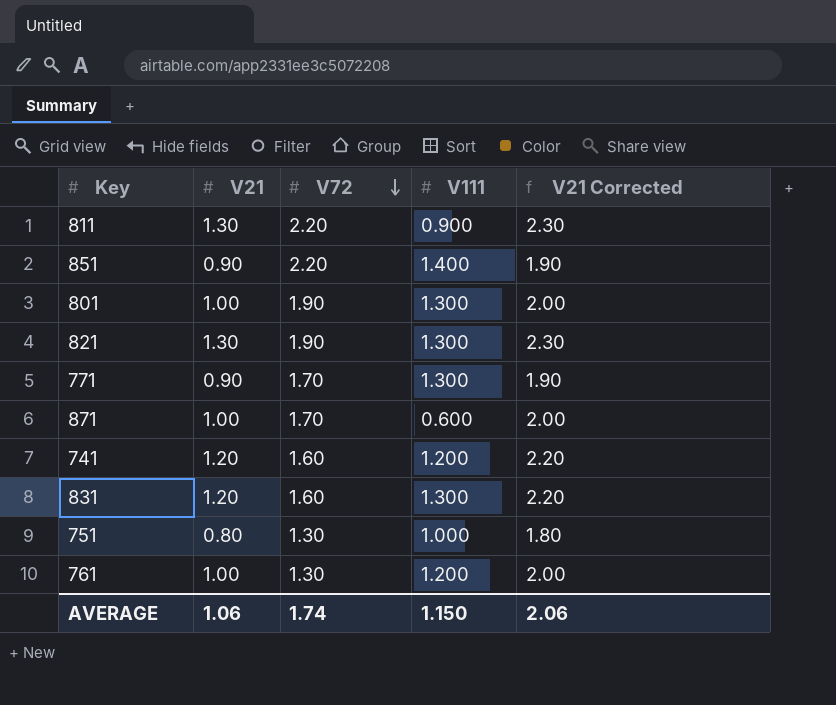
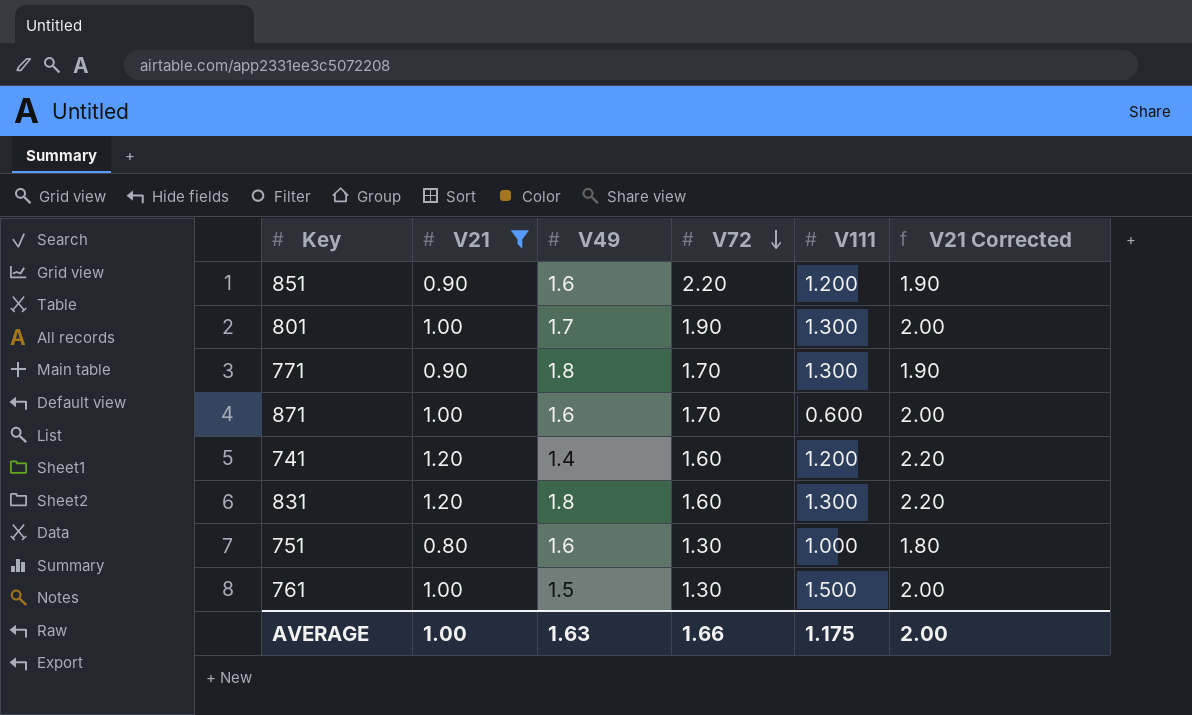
filter: none -> V21 != 1.30
column V49 | position: none -> 3
851 | V111: 1.400 -> 1.200
761 | V111: 1.200 -> 1.500
AVERAGE | V21: 1.06 -> 1.00
AVERAGE | V72: 1.74 -> 1.66
AVERAGE | V111: 1.150 -> 1.175
AVERAGE | V21 Corrected: 2.06 -> 2.00

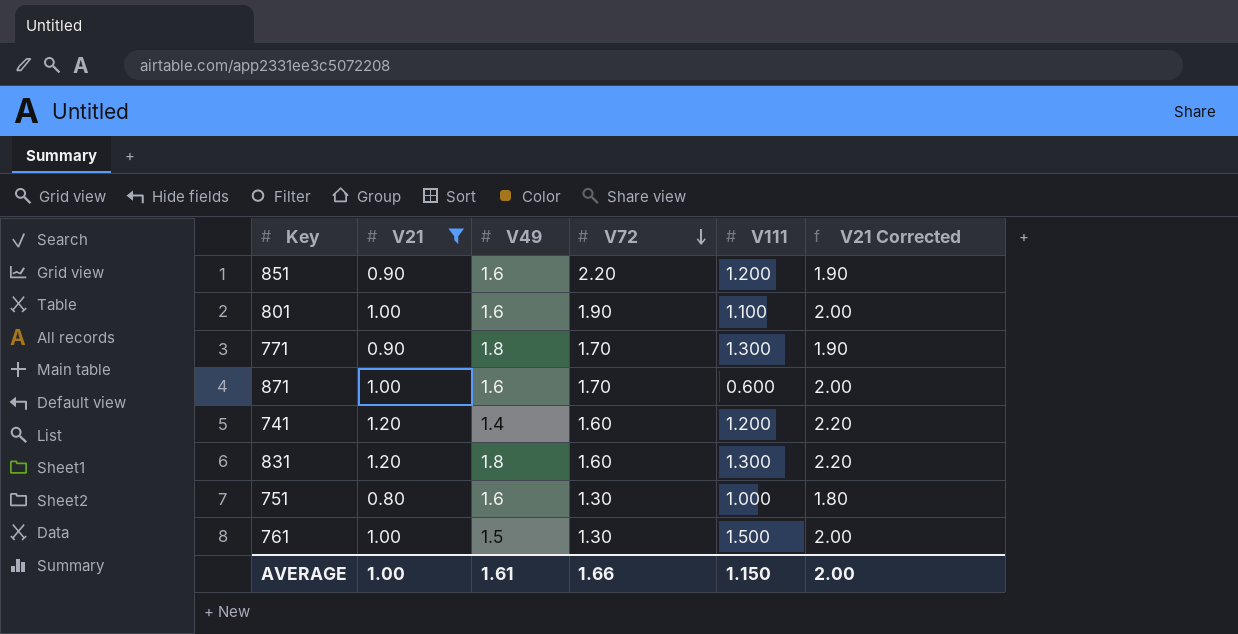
801 | V49: 1.7 -> 1.6
801 | V111: 1.300 -> 1.100
AVERAGE | V49: 1.63 -> 1.61
AVERAGE | V111: 1.175 -> 1.150

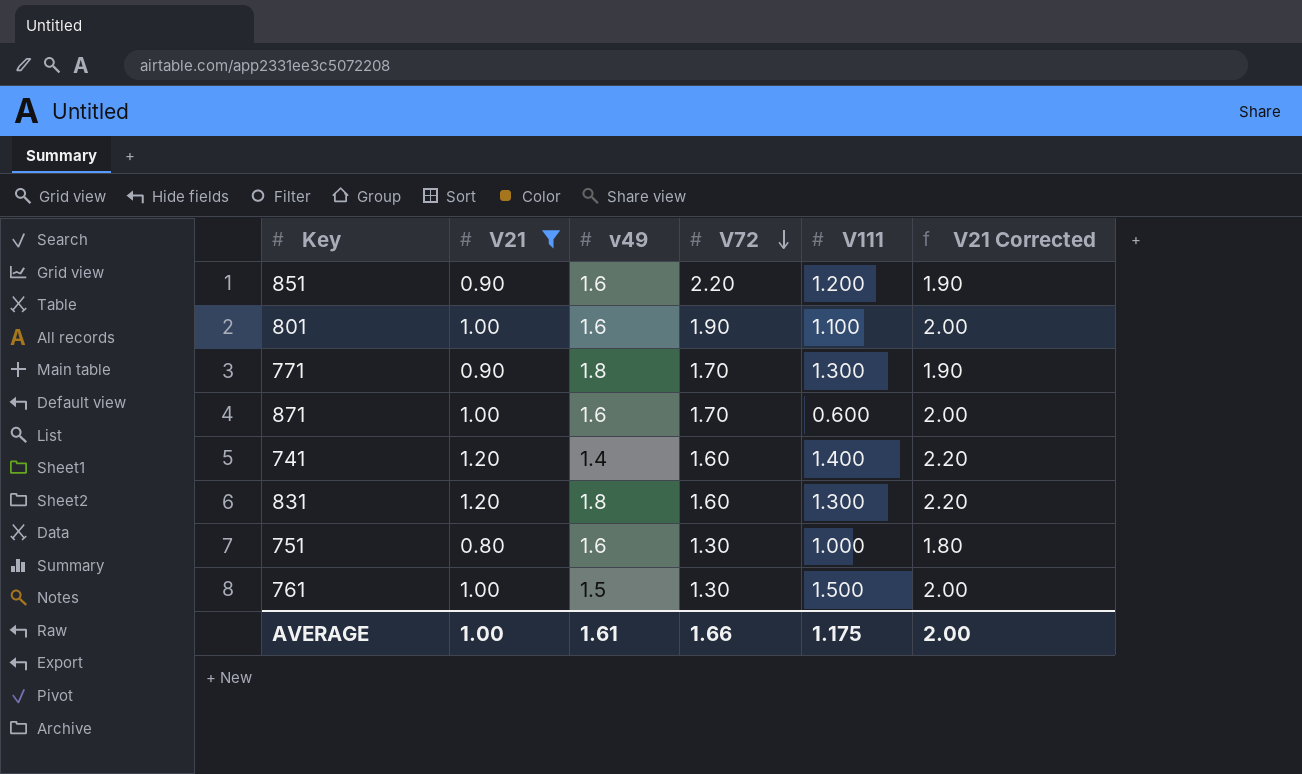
column name: V49 -> v49
741 | V111: 1.200 -> 1.400
AVERAGE | V111: 1.150 -> 1.175

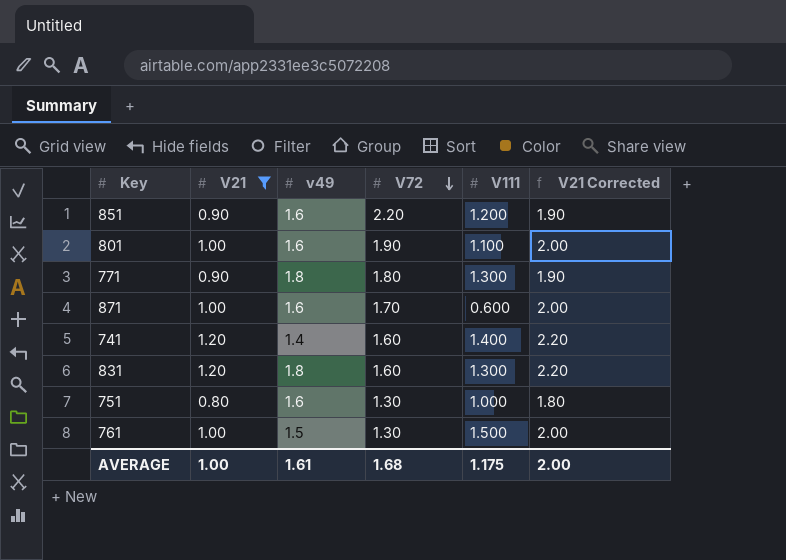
771 | V72: 1.70 -> 1.80
AVERAGE | V72: 1.66 -> 1.68

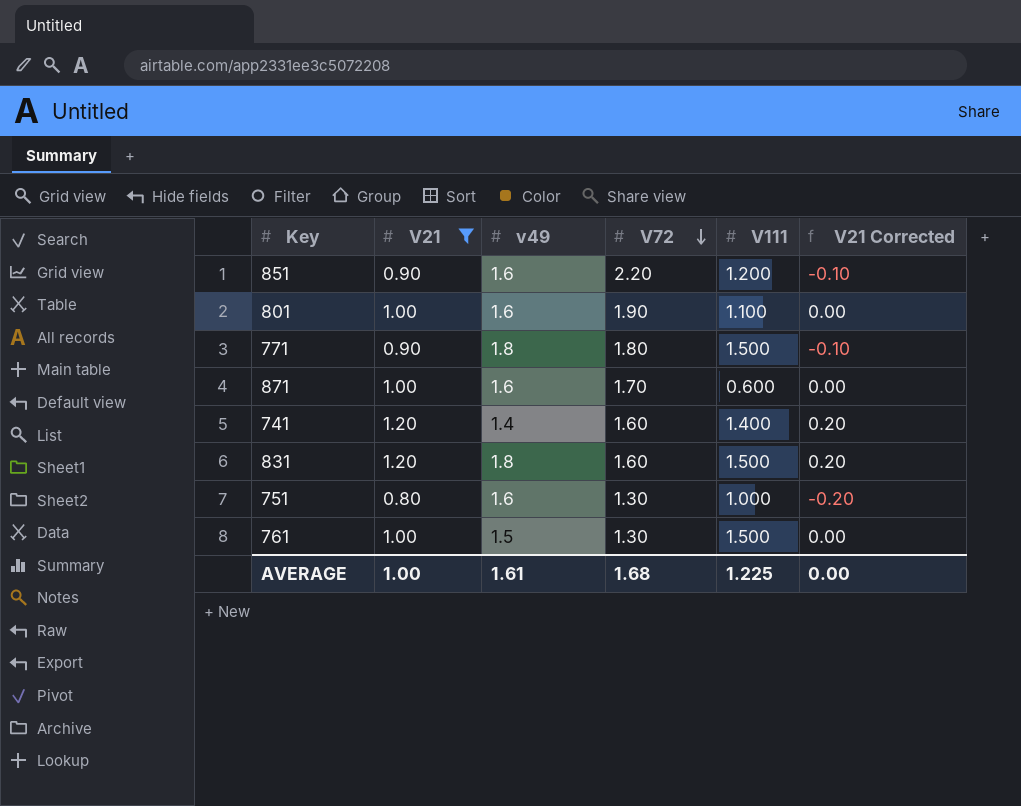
column V21 Corrected | formula: [V21] + 1 -> [V21] - 1
771 | V111: 1.300 -> 1.500
831 | V111: 1.300 -> 1.500
AVERAGE | V111: 1.175 -> 1.225
AVERAGE | V21 Corrected: 2.00 -> 0.00

